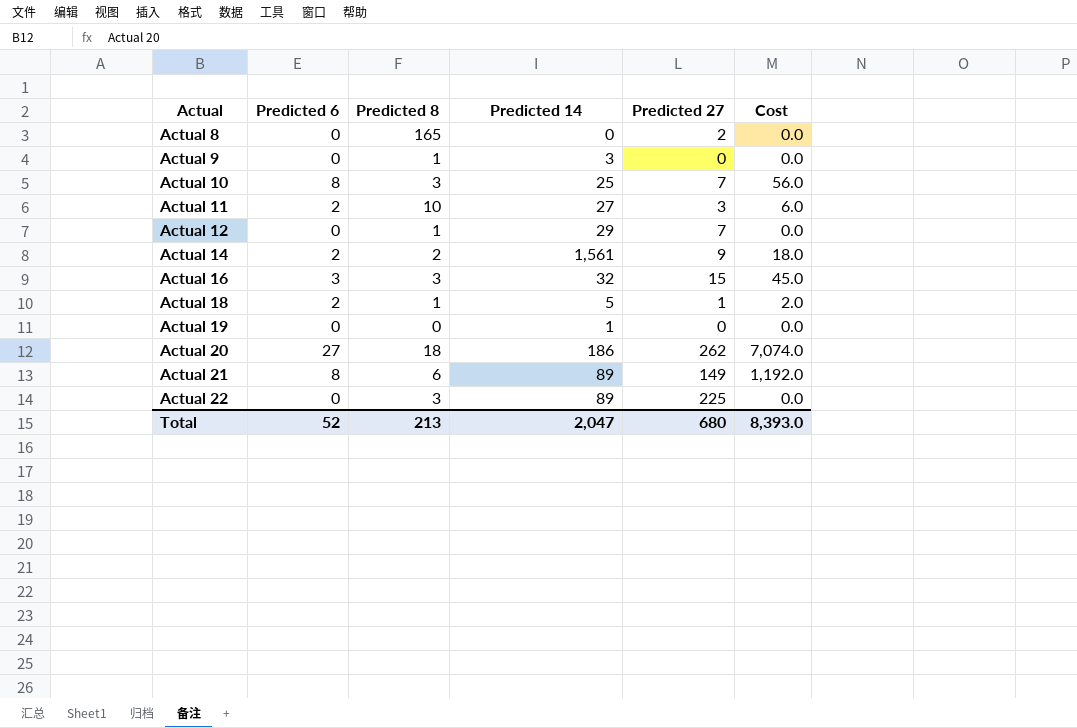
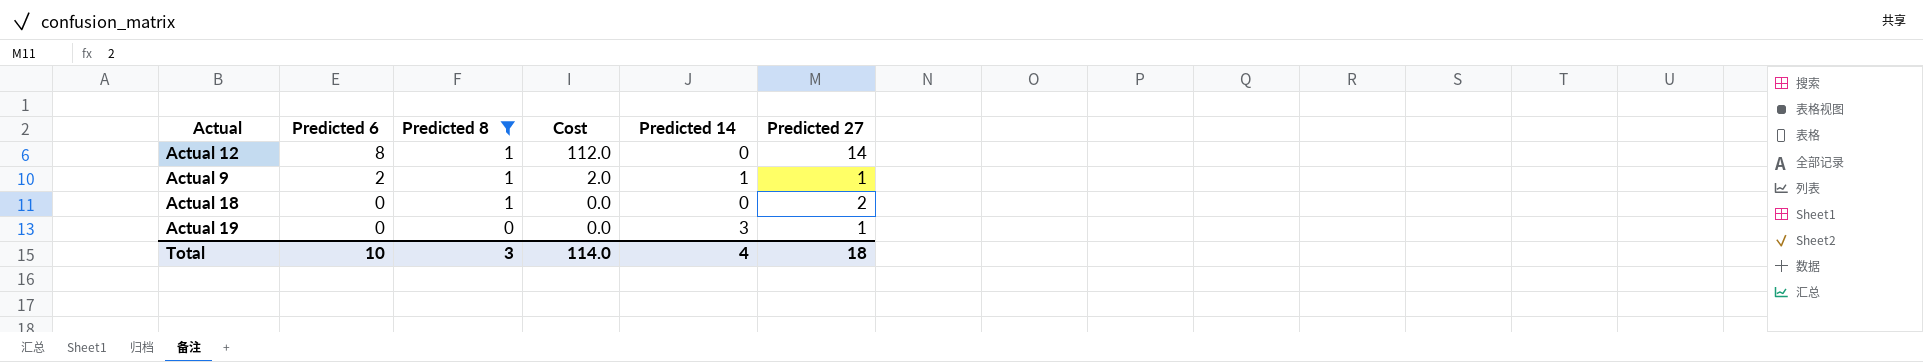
filter: none -> Predicted 8 <= 1
row order: Actual ascending -> Predicted 6 descending
column Cost | position: 6 -> 4
Actual 12 | Predicted 6: 0 -> 8
Actual 12 | Cost: 0.0 -> 112.0
Actual 12 | Predicted 14: 29 -> 0
Actual 12 | Predicted 27: 7 -> 14
Actual 9 | Predicted 6: 0 -> 2
Actual 9 | Cost: 0.0 -> 2.0
Actual 9 | Predicted 14: 3 -> 1
Actual 9 | Predicted 27: 0 -> 1
Actual 18 | Predicted 6: 2 -> 0
Actual 18 | Cost: 2.0 -> 0.0
Actual 18 | Predicted 14: 5 -> 0
Actual 18 | Predicted 27: 1 -> 2
Actual 19 | Predicted 14: 1 -> 3
Actual 19 | Predicted 27: 0 -> 1
Total | Predicted 6: 52 -> 10
Total | Predicted 8: 213 -> 3
Total | Cost: 8,393.0 -> 114.0
Total | Predicted 14: 2,047 -> 4
Total | Predicted 27: 680 -> 18

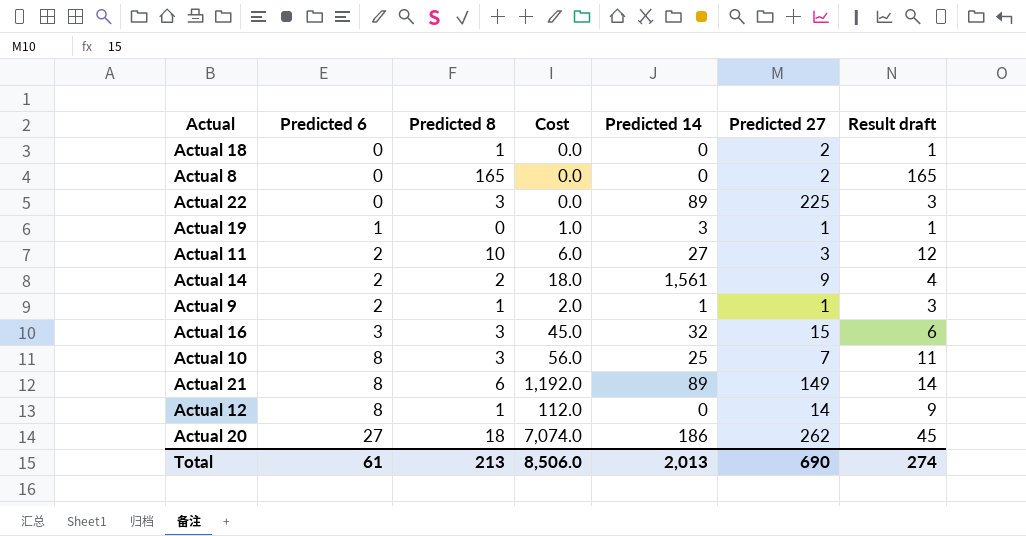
filter: Predicted 8 <= 1 -> none
row order: Predicted 6 descending -> Predicted 6 ascending
column Result draft | formula: none -> [Predicted 6] + [Predicted 8]
Actual 19 | Predicted 6: 0 -> 1
Actual 19 | Cost: 0.0 -> 1.0
Total | Predicted 6: 10 -> 61
Total | Predicted 8: 3 -> 213
Total | Cost: 114.0 -> 8,506.0
Total | Predicted 14: 4 -> 2,013
Total | Predicted 27: 18 -> 690

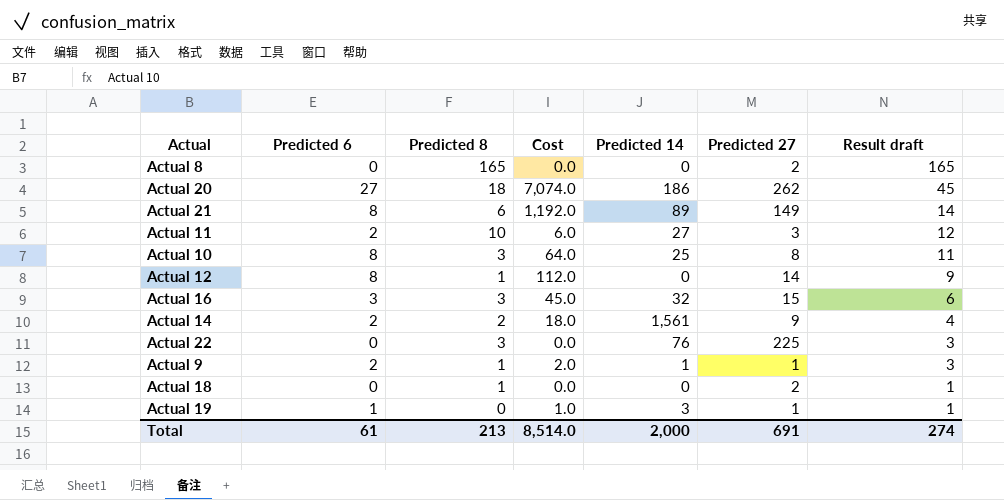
row order: Predicted 6 ascending -> Result draft descending
Actual 10 | Cost: 56.0 -> 64.0
Actual 10 | Predicted 27: 7 -> 8
Actual 22 | Predicted 14: 89 -> 76
Total | Cost: 8,506.0 -> 8,514.0
Total | Predicted 14: 2,013 -> 2,000
Total | Predicted 27: 690 -> 691

